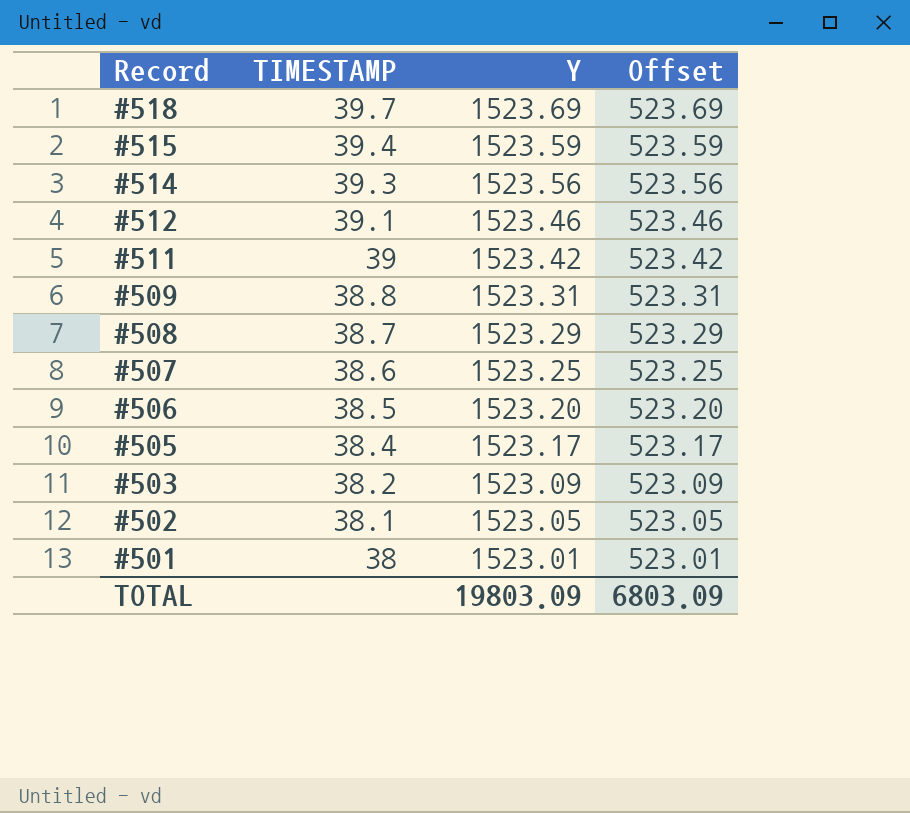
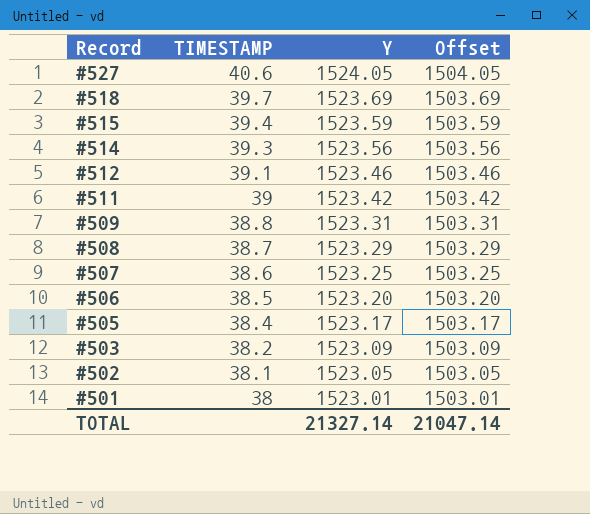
column Offset | formula: [Y] - 1000 -> [Y] - 20
row #527: none -> 40.6 | 1524.05 | 1504.05
TOTAL | Y: 19803.09 -> 21327.14
TOTAL | Offset: 6803.09 -> 21047.14

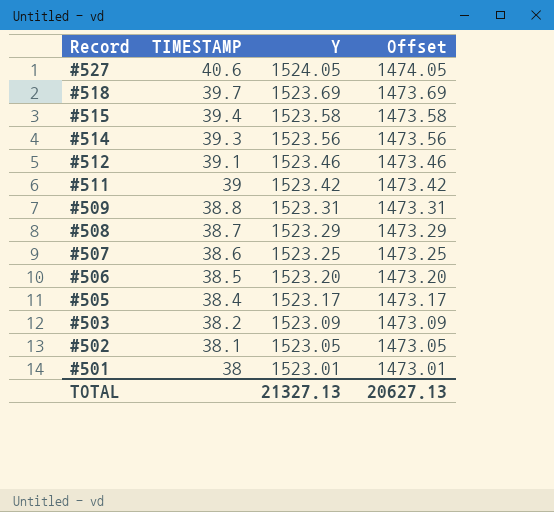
column Offset | formula: [Y] - 20 -> [Y] - 50
#515 | Y: 1523.59 -> 1523.58
TOTAL | Y: 21327.14 -> 21327.13
TOTAL | Offset: 21047.14 -> 20627.13

